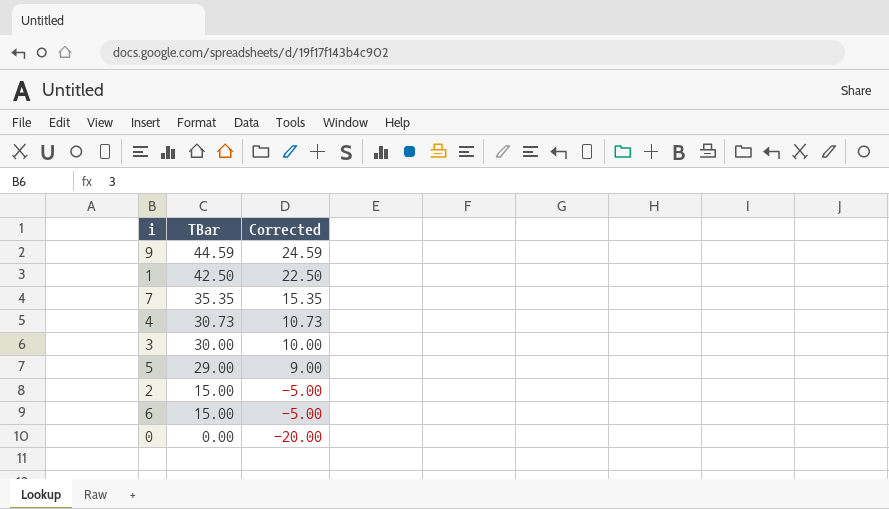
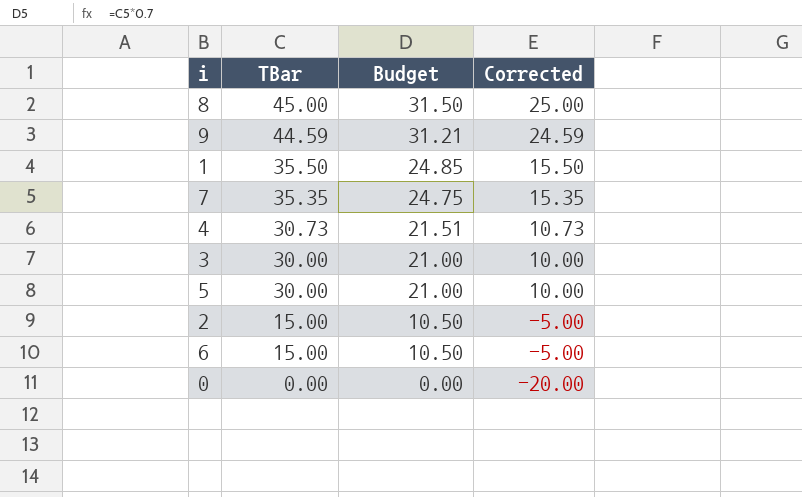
column Budget | formula: none -> [TBar] * 0.7
row 8: none -> 45.00 | 31.50 | 25.00
1 | TBar: 42.50 -> 35.50
1 | Corrected: 22.50 -> 15.50
5 | TBar: 29.00 -> 30.00
5 | Corrected: 9.00 -> 10.00

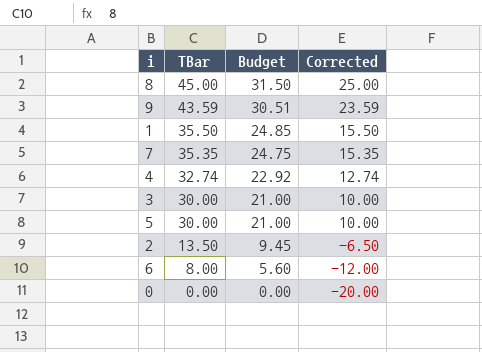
9 | TBar: 44.59 -> 43.59
9 | Budget: 31.21 -> 30.51
9 | Corrected: 24.59 -> 23.59
4 | TBar: 30.73 -> 32.74
4 | Budget: 21.51 -> 22.92
4 | Corrected: 10.73 -> 12.74
2 | TBar: 15.00 -> 13.50
2 | Budget: 10.50 -> 9.45
2 | Corrected: -5.00 -> -6.50
6 | TBar: 15.00 -> 8.00
6 | Budget: 10.50 -> 5.60
6 | Corrected: -5.00 -> -12.00

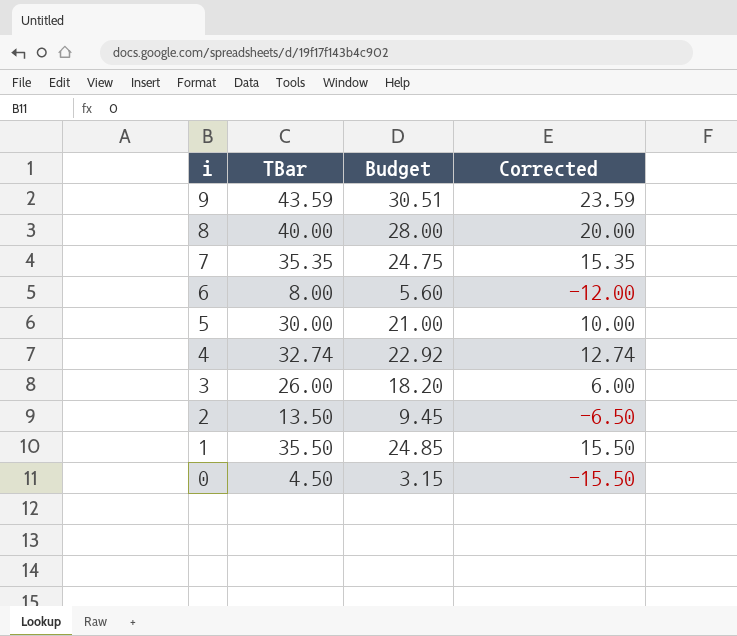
row order: TBar descending -> i descending
8 | TBar: 45.00 -> 40.00
8 | Budget: 31.50 -> 28.00
8 | Corrected: 25.00 -> 20.00
3 | TBar: 30.00 -> 26.00
3 | Budget: 21.00 -> 18.20
3 | Corrected: 10.00 -> 6.00
0 | TBar: 0.00 -> 4.50
0 | Budget: 0.00 -> 3.15
0 | Corrected: -20.00 -> -15.50

